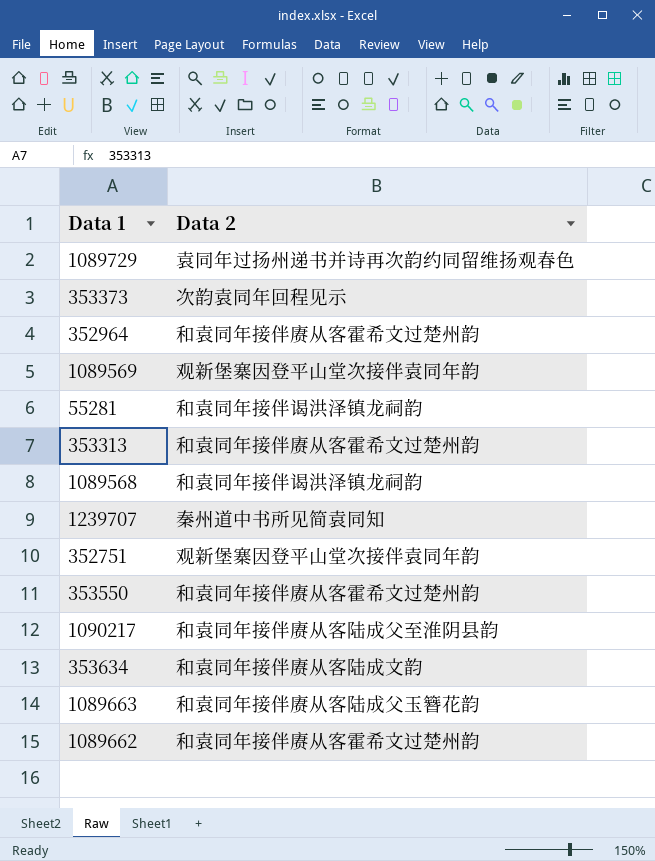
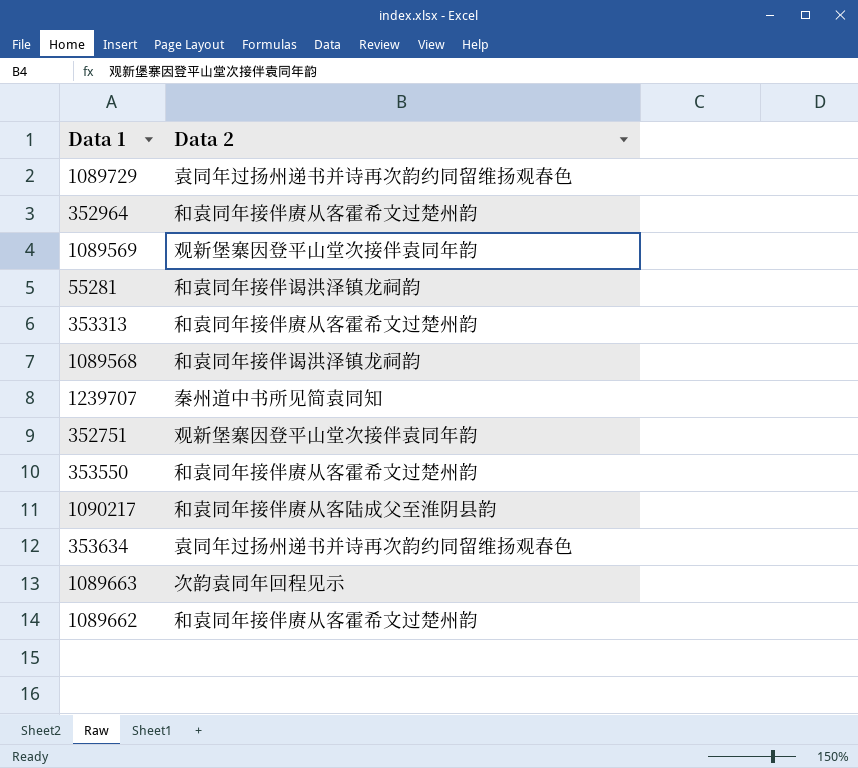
row 353373: 次韵袁同年回程见示 -> none
353634 | Data 2: 和袁同年接伴赓从客陆成文韵 -> 袁同年过扬州递书并诗再次韵约同留维扬观春色
1089663 | Data 2: 和袁同年接伴赓从客陆成父玉簪花韵 -> 次韵袁同年回程见示

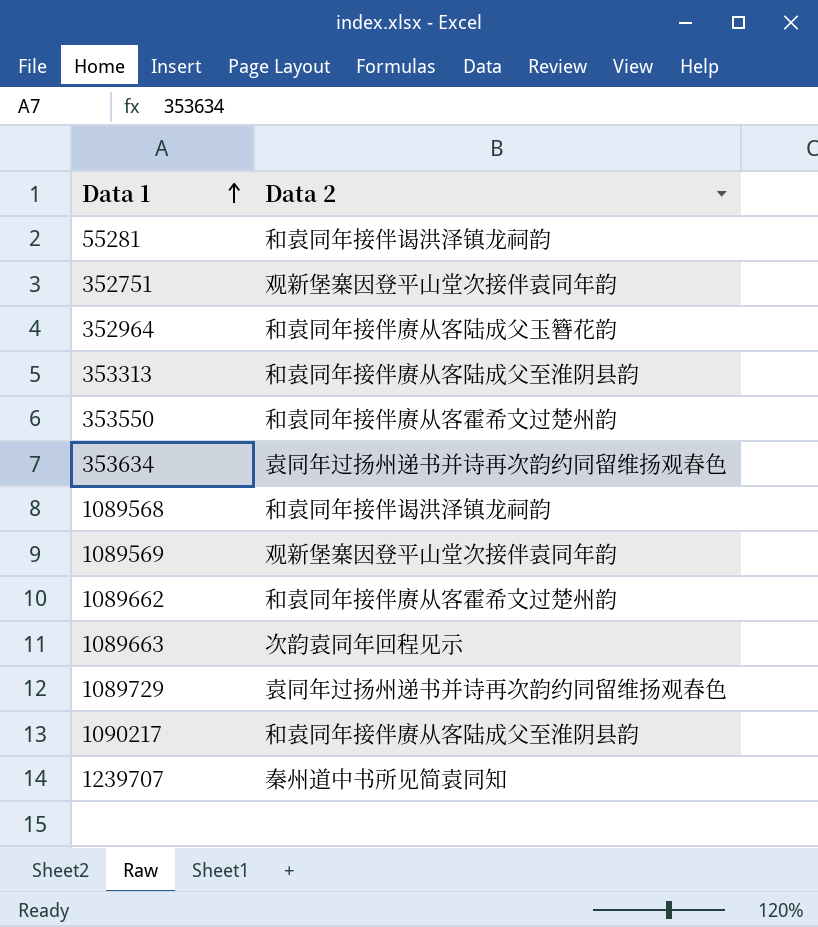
row order: none -> Data 1 ascending
352964 | Data 2: 和袁同年接伴赓从客霍希文过楚州韵 -> 和袁同年接伴赓从客陆成父玉簪花韵
353313 | Data 2: 和袁同年接伴赓从客霍希文过楚州韵 -> 和袁同年接伴赓从客陆成父至淮阴县韵

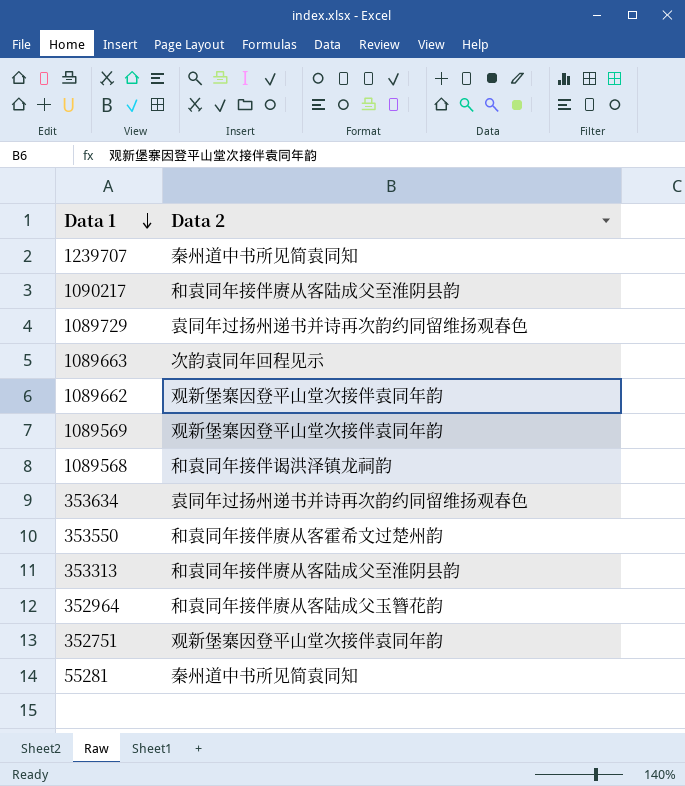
row order: Data 1 ascending -> Data 1 descending
1089662 | Data 2: 和袁同年接伴赓从客霍希文过楚州韵 -> 观新堡寨因登平山堂次接伴袁同年韵
55281 | Data 2: 和袁同年接伴谒洪泽镇龙祠韵 -> 秦州道中书所见简袁同知

